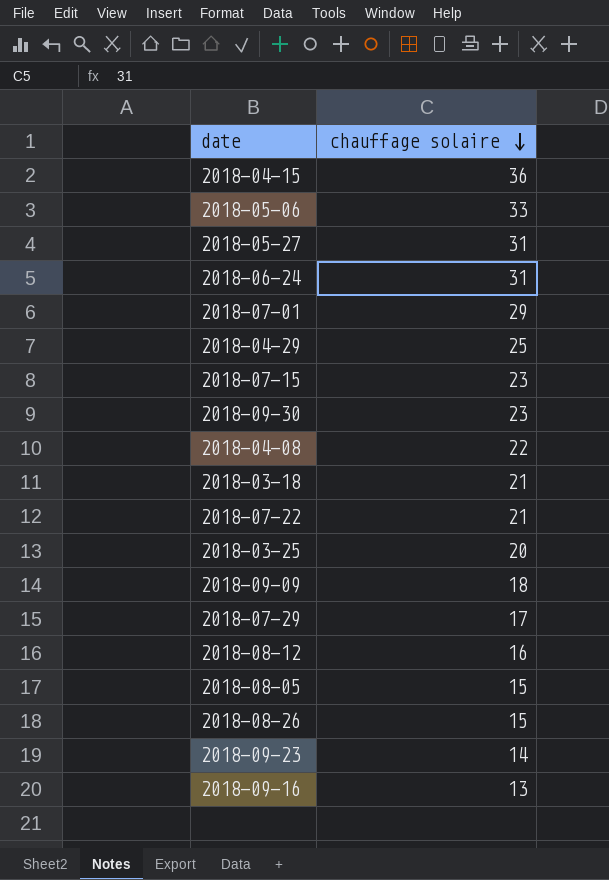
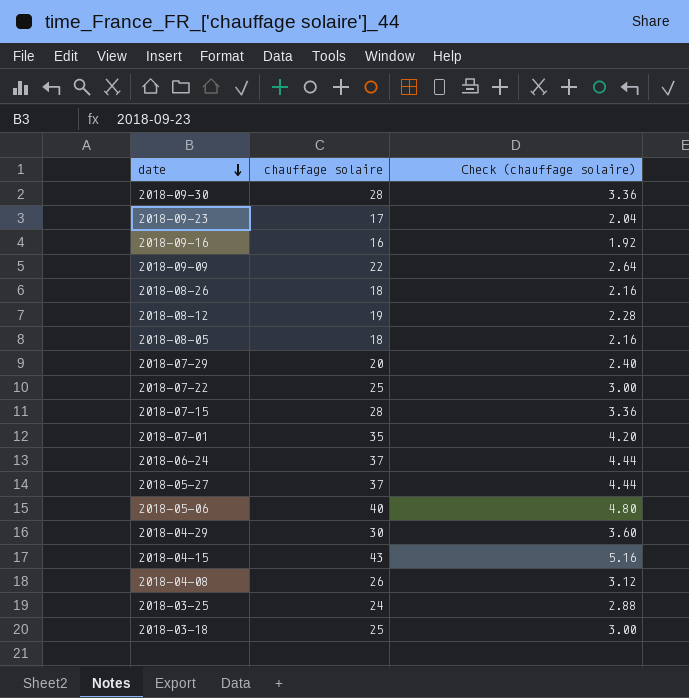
row order: chauffage solaire descending -> date descending
column Check (chauffage solaire) | formula: none -> [chauffage solaire] * 0.12
2018-09-30 | chauffage solaire: 23 -> 28
2018-09-23 | chauffage solaire: 14 -> 17
2018-09-16 | chauffage solaire: 13 -> 16
2018-09-09 | chauffage solaire: 18 -> 22
2018-08-26 | chauffage solaire: 15 -> 18
2018-08-12 | chauffage solaire: 16 -> 19
2018-08-05 | chauffage solaire: 15 -> 18
2018-07-29 | chauffage solaire: 17 -> 20
2018-07-22 | chauffage solaire: 21 -> 25
2018-07-15 | chauffage solaire: 23 -> 28
2018-07-01 | chauffage solaire: 29 -> 35
2018-06-24 | chauffage solaire: 31 -> 37
2018-05-27 | chauffage solaire: 31 -> 37
2018-05-06 | chauffage solaire: 33 -> 40
2018-04-29 | chauffage solaire: 25 -> 30
2018-04-15 | chauffage solaire: 36 -> 43
2018-04-08 | chauffage solaire: 22 -> 26
2018-03-25 | chauffage solaire: 20 -> 24
2018-03-18 | chauffage solaire: 21 -> 25

